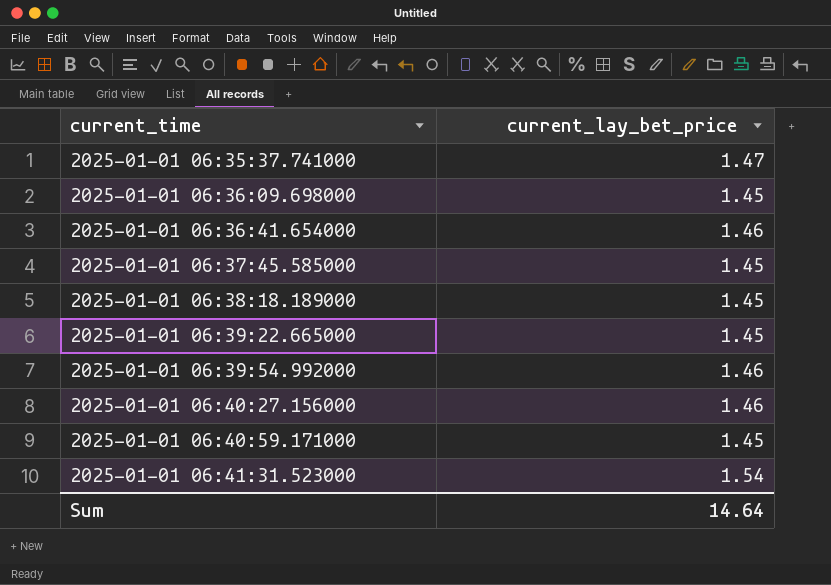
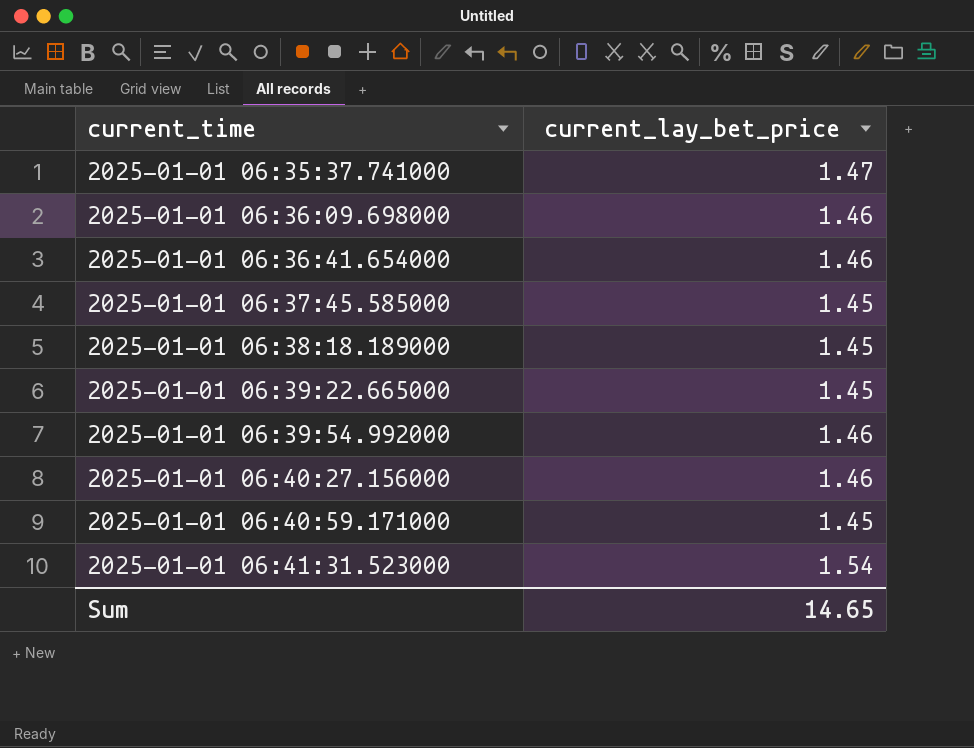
2025-01-01 06:36:09.698000 | current_lay_bet_price: 1.45 -> 1.46
Sum | current_lay_bet_price: 14.64 -> 14.65

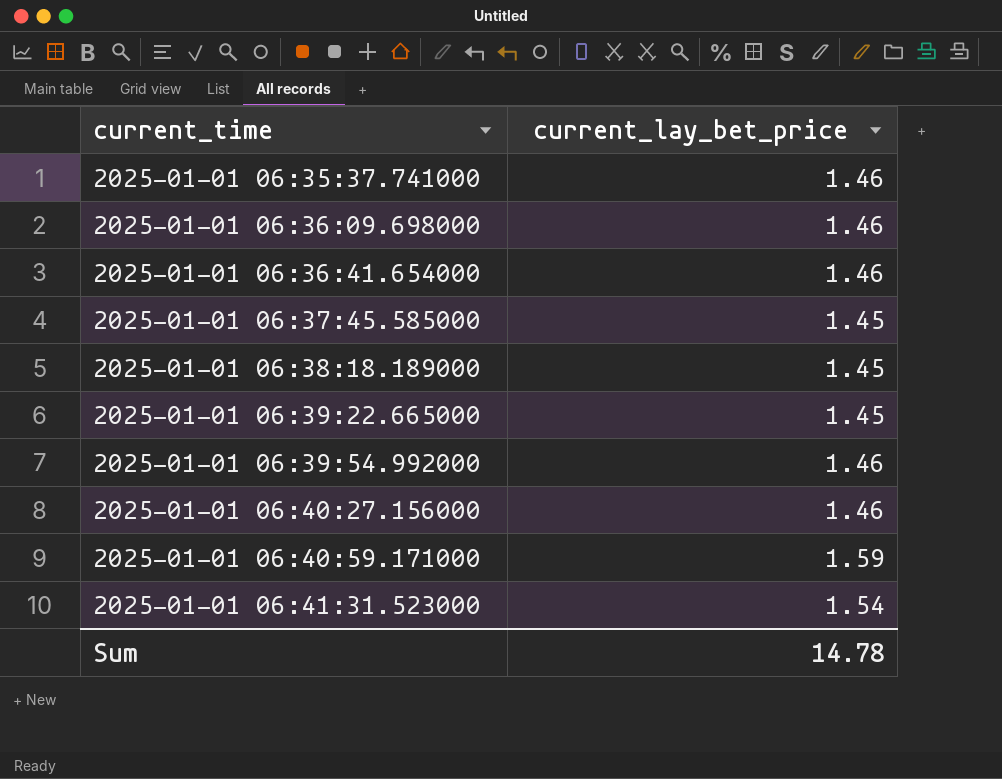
2025-01-01 06:35:37.741000 | current_lay_bet_price: 1.47 -> 1.46
2025-01-01 06:40:59.171000 | current_lay_bet_price: 1.45 -> 1.59
Sum | current_lay_bet_price: 14.65 -> 14.78

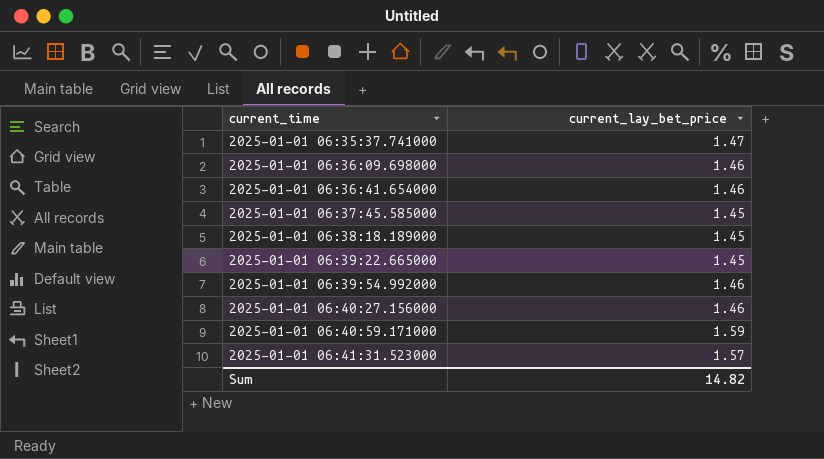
2025-01-01 06:35:37.741000 | current_lay_bet_price: 1.46 -> 1.47
2025-01-01 06:41:31.523000 | current_lay_bet_price: 1.54 -> 1.57
Sum | current_lay_bet_price: 14.78 -> 14.82

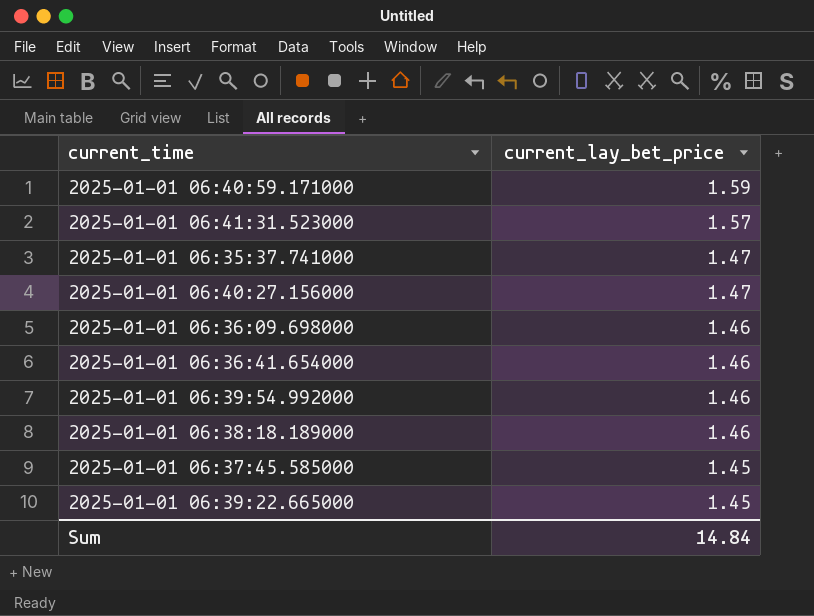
row order: current_time ascending -> current_lay_bet_price descending
2025-01-01 06:40:27.156000 | current_lay_bet_price: 1.46 -> 1.47
2025-01-01 06:38:18.189000 | current_lay_bet_price: 1.45 -> 1.46
Sum | current_lay_bet_price: 14.82 -> 14.84

